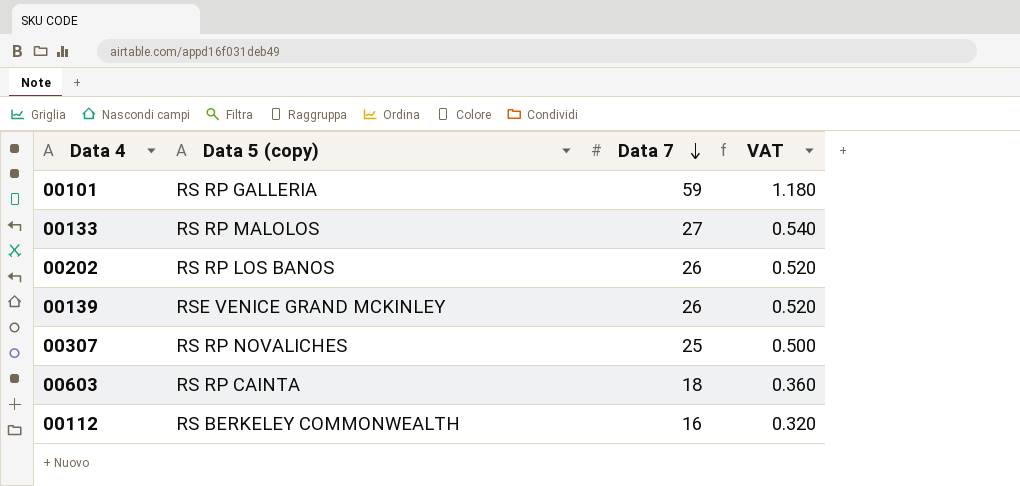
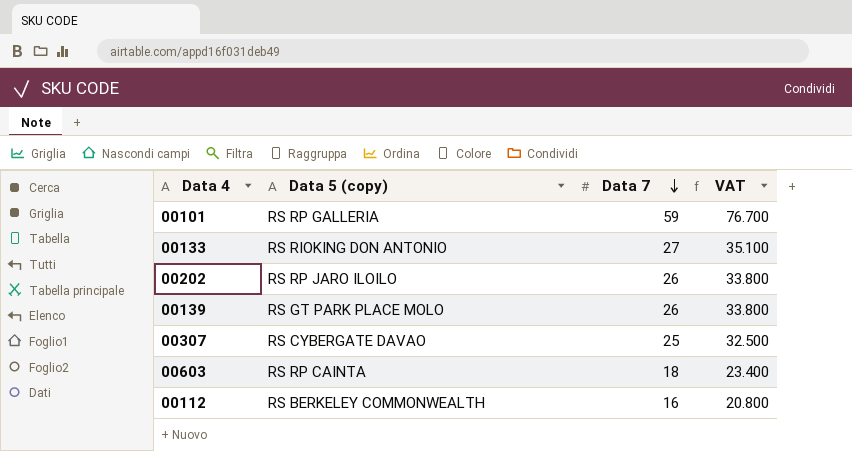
column VAT | formula: [Data 7] * 0.02 -> [Data 7] * 1.3
00133 | Data 5 (copy): RS RP MALOLOS -> RS RIOKING DON ANTONIO
00202 | Data 5 (copy): RS RP LOS BANOS -> RS RP JARO ILOILO
00139 | Data 5 (copy): RSE VENICE GRAND MCKINLEY -> RS GT PARK PLACE MOLO
00307 | Data 5 (copy): RS RP NOVALICHES -> RS CYBERGATE DAVAO

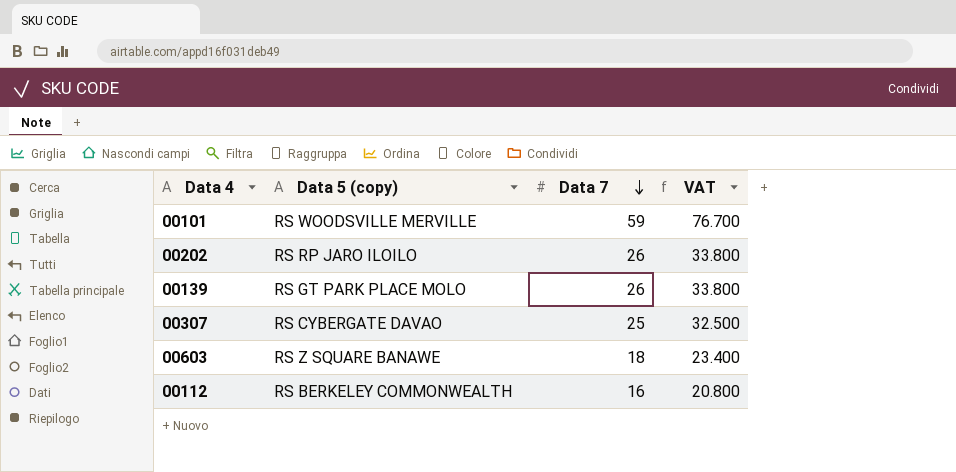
row 00133: RS RIOKING DON ANTONIO | 27 | 35.100 -> none
00101 | Data 5 (copy): RS RP GALLERIA -> RS WOODSVILLE MERVILLE
00603 | Data 5 (copy): RS RP CAINTA -> RS Z SQUARE BANAWE

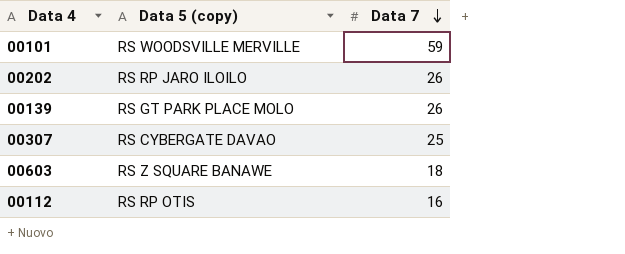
column VAT | formula: [Data 7] * 1.3 -> none
00112 | Data 5 (copy): RS BERKELEY COMMONWEALTH -> RS RP OTIS

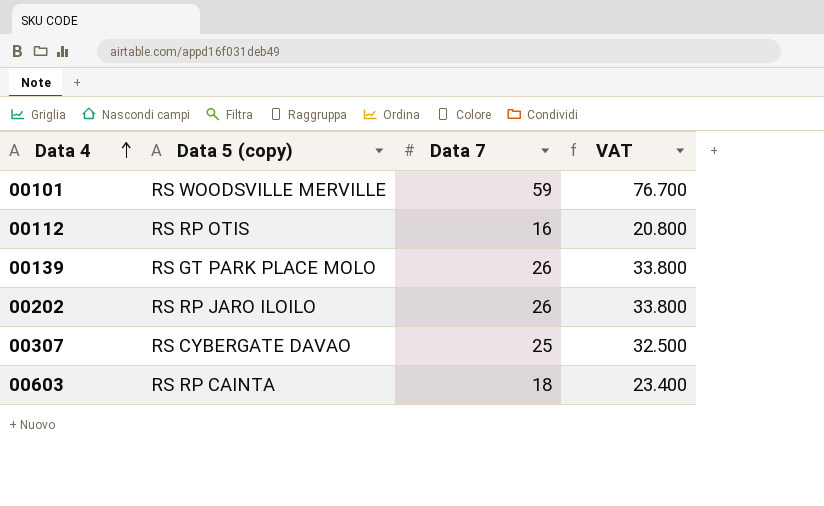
row order: Data 7 descending -> Data 4 ascending
column VAT | formula: none -> [Data 7] * 1.3
00603 | Data 5 (copy): RS Z SQUARE BANAWE -> RS RP CAINTA

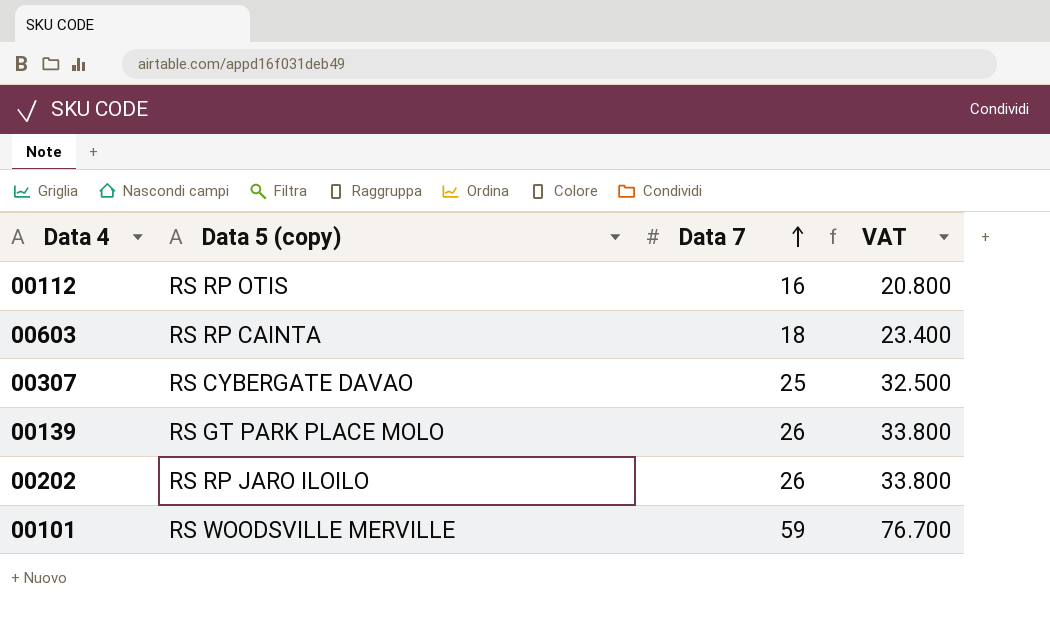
row order: Data 4 ascending -> Data 7 ascending

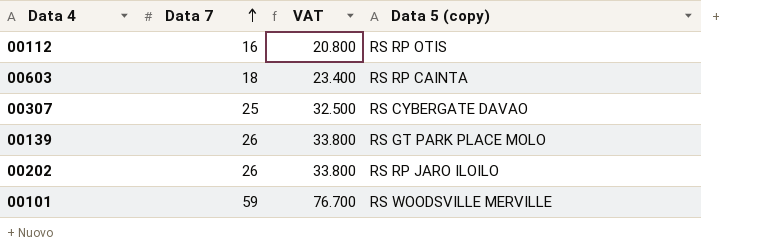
column Data 5 (copy) | position: 2 -> 4

